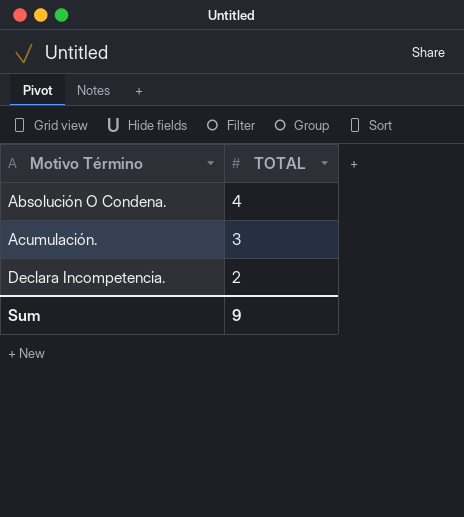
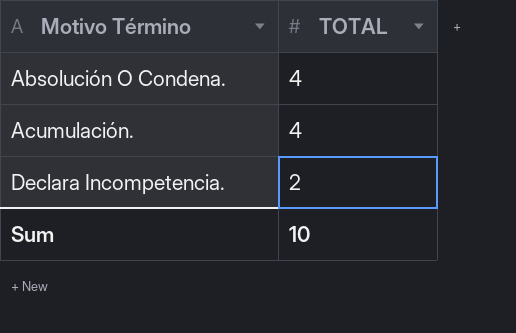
Acumulación. | TOTAL: 3 -> 4
Sum | TOTAL: 9 -> 10

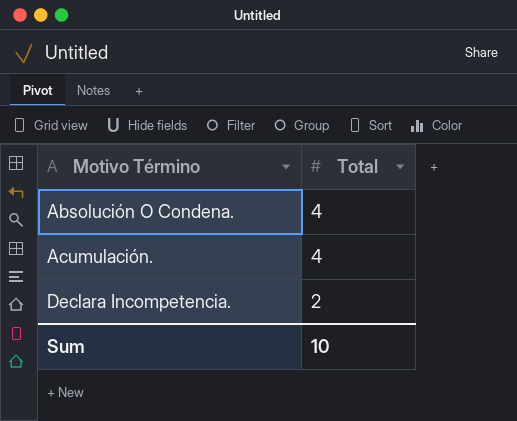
column name: TOTAL -> Total

